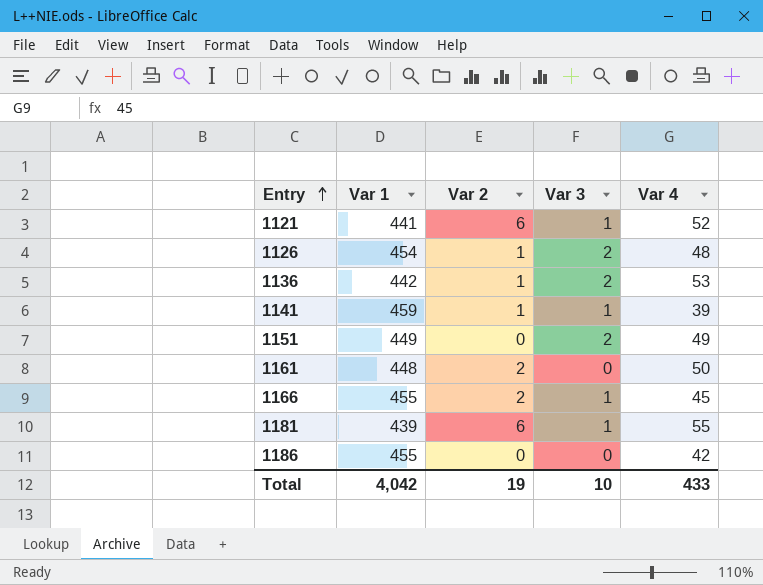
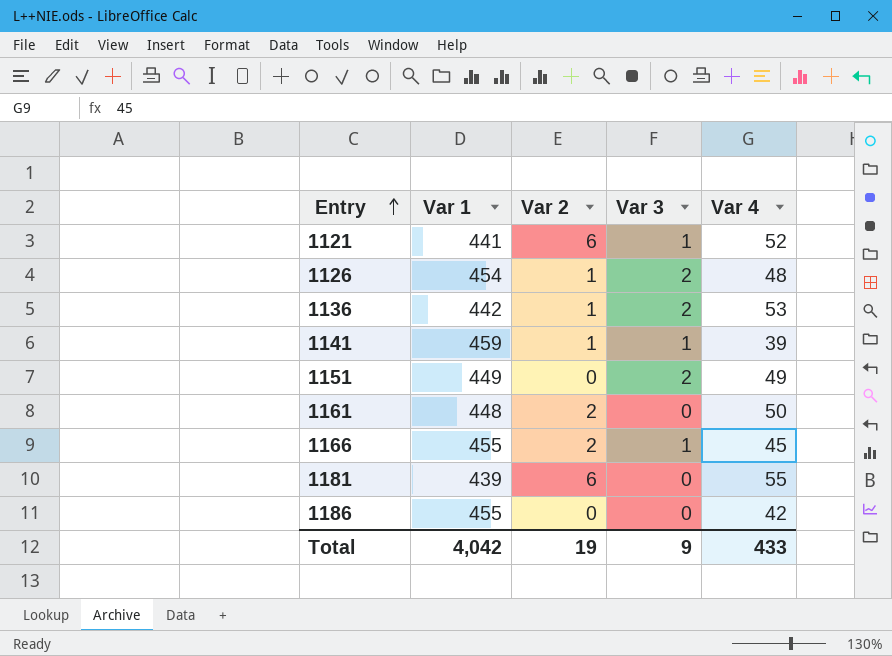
1181 | Var 3: 1 -> 0
Total | Var 3: 10 -> 9

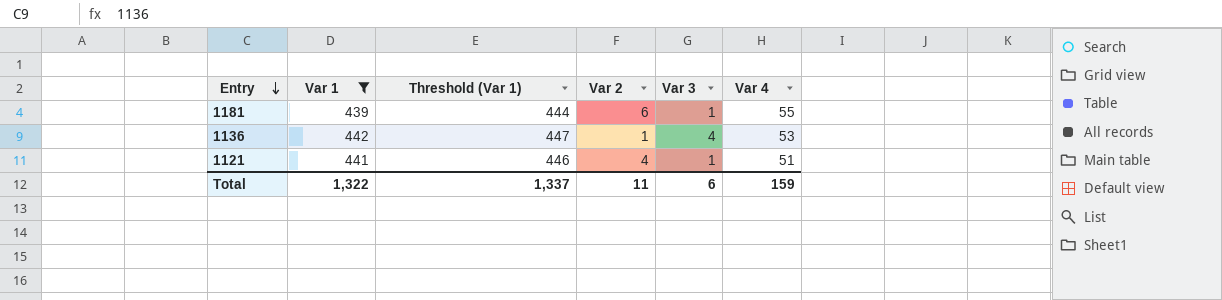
filter: none -> Var 1 <= 442
row order: Entry ascending -> Entry descending
column Threshold (Var 1) | formula: none -> [Var 1] + 5
1181 | Var 3: 0 -> 1
1136 | Var 3: 2 -> 4
1121 | Var 2: 6 -> 4
1121 | Var 4: 52 -> 51
Total | Var 1: 4,042 -> 1,322
Total | Var 2: 19 -> 11
Total | Var 3: 9 -> 6
Total | Var 4: 433 -> 159

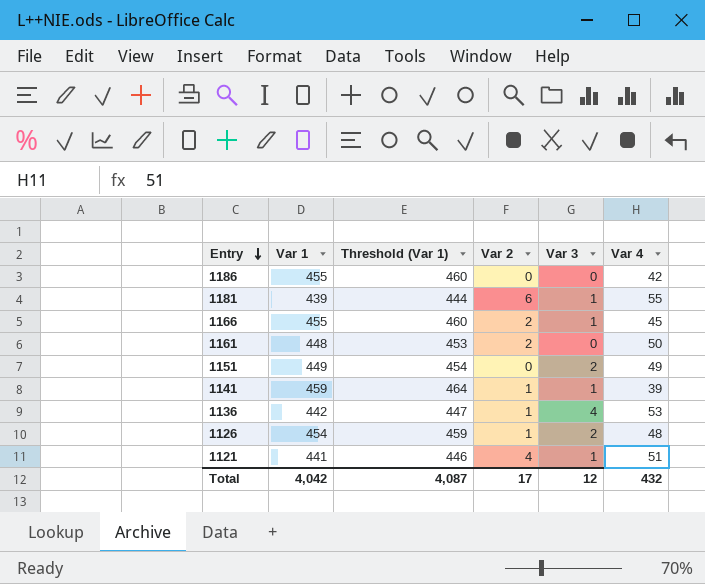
filter: Var 1 <= 442 -> none
Total | Var 1: 1,322 -> 4,042
Total | Threshold (Var 1): 1,337 -> 4,087
Total | Var 2: 11 -> 17
Total | Var 3: 6 -> 12
Total | Var 4: 159 -> 432

